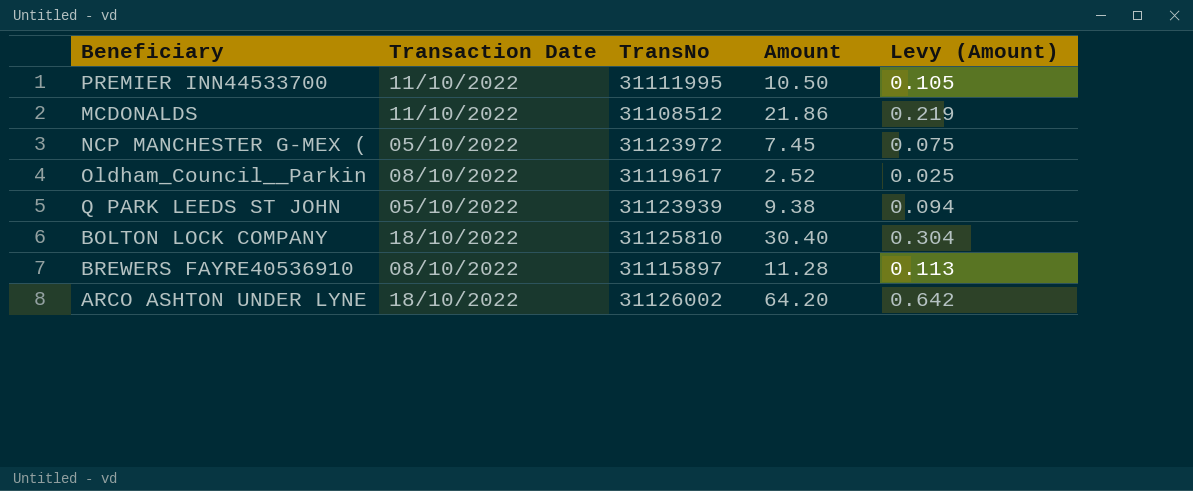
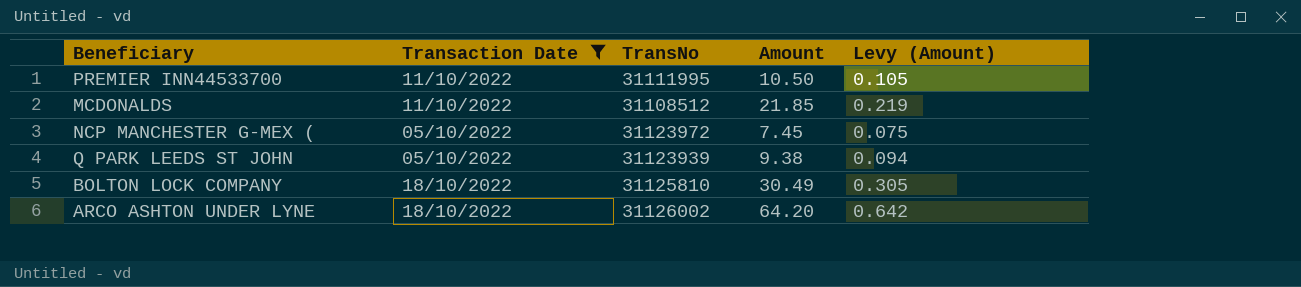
filter: none -> Transaction Date != 08/10/2022
MCDONALDS | Amount: 21.86 -> 21.85
BOLTON LOCK COMPANY | Amount: 30.40 -> 30.49
BOLTON LOCK COMPANY | Levy (Amount): 0.304 -> 0.305

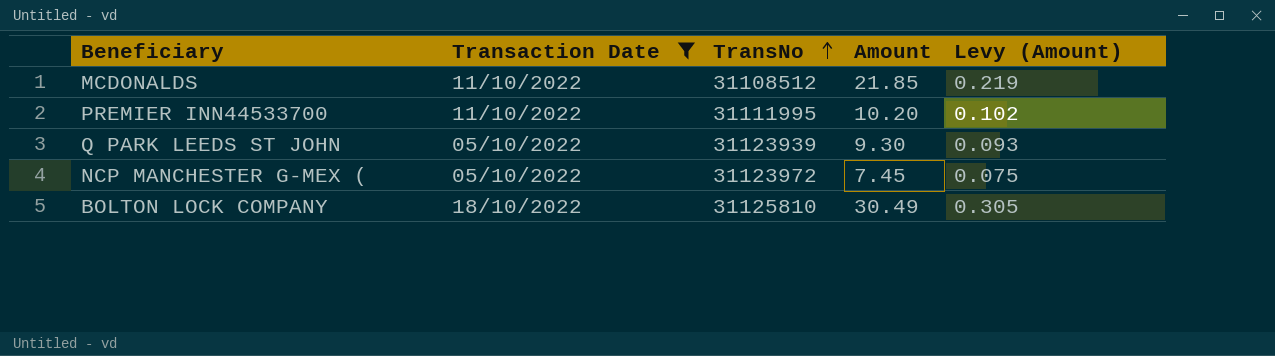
row order: none -> TransNo ascending
row ARCO ASHTON UNDER LYNE: 18/10/2022 | 31126002 | 64.20 | 0.642 -> none
PREMIER INN44533700 | Amount: 10.50 -> 10.20
PREMIER INN44533700 | Levy (Amount): 0.105 -> 0.102
Q PARK LEEDS ST JOHN | Amount: 9.38 -> 9.30
Q PARK LEEDS ST JOHN | Levy (Amount): 0.094 -> 0.093

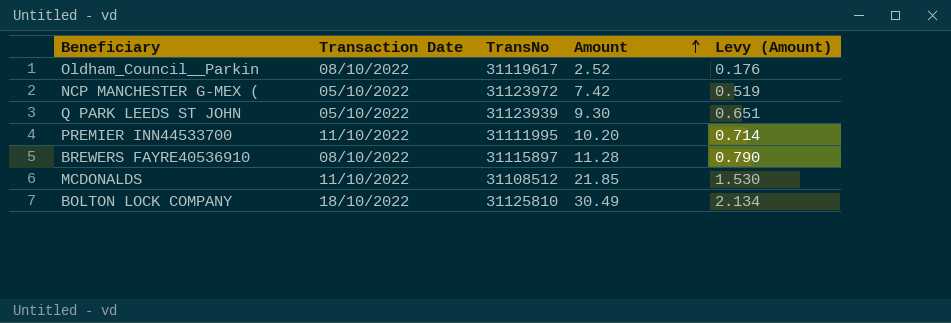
filter: Transaction Date != 08/10/2022 -> none
row order: TransNo ascending -> Amount ascending
column Levy (Amount) | formula: [Amount] * 0.01 -> [Amount] * 0.07
NCP MANCHESTER G-MEX ( | Amount: 7.45 -> 7.42

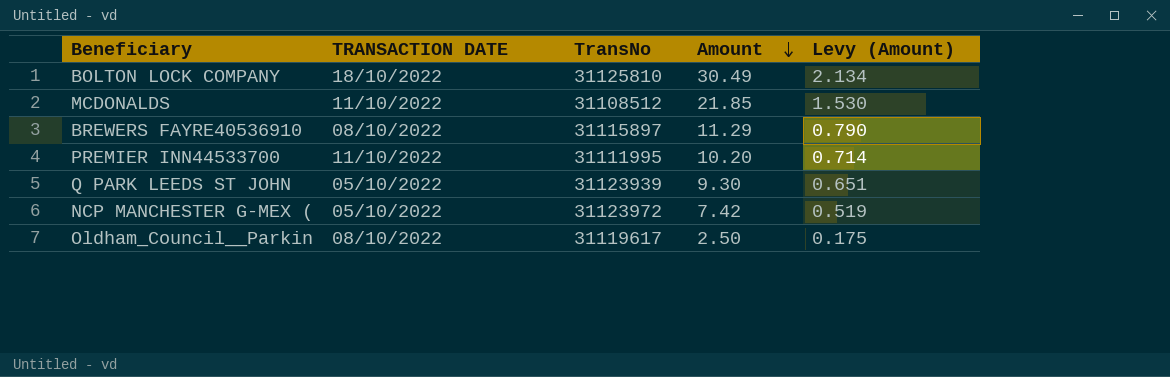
row order: Amount ascending -> Amount descending
column name: Transaction Date -> TRANSACTION DATE
BREWERS FAYRE40536910 | Amount: 11.28 -> 11.29
Oldham_Council__Parkin | Amount: 2.52 -> 2.50
Oldham_Council__Parkin | Levy (Amount): 0.176 -> 0.175

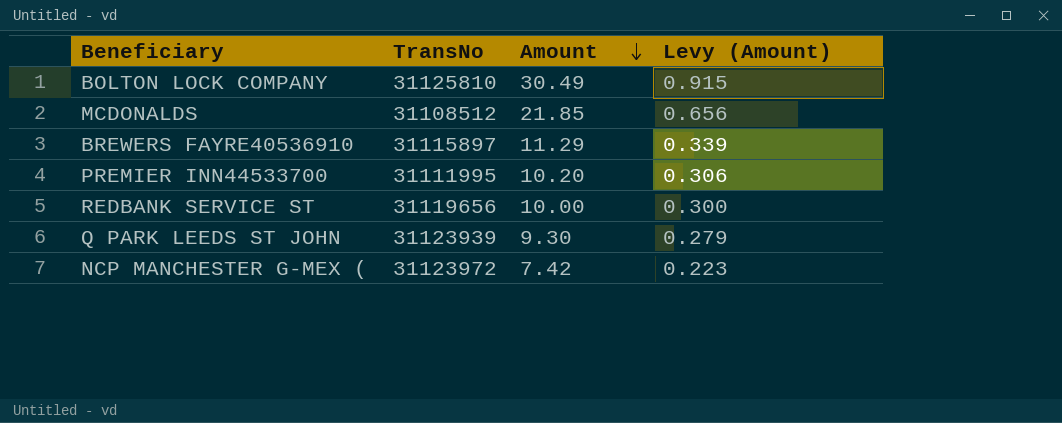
column TRANSACTION DATE | position: 2 -> none
column Levy (Amount) | formula: [Amount] * 0.07 -> [Amount] * 0.03
row Oldham_Council__Parkin: 08/10/2022 | 31119617 | 2.50 | 0.175 -> none
row REDBANK SERVICE ST: none -> 31119656 | 10.00 | 0.300

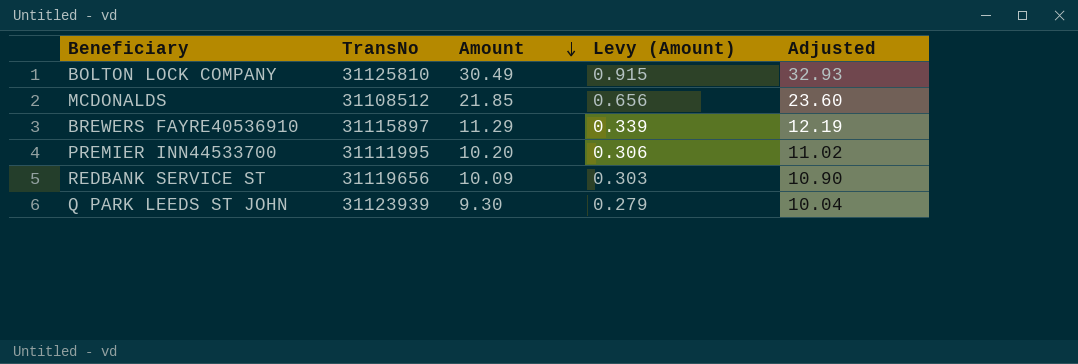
column Adjusted | formula: none -> [Amount] * 1.08
row NCP MANCHESTER G-MEX (: 31123972 | 7.42 | 0.223 -> none
REDBANK SERVICE ST | Amount: 10.00 -> 10.09
REDBANK SERVICE ST | Levy (Amount): 0.300 -> 0.303

